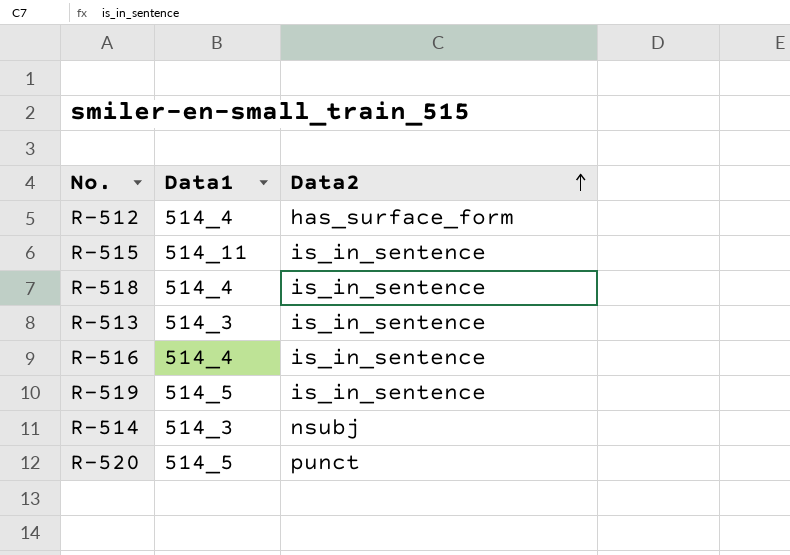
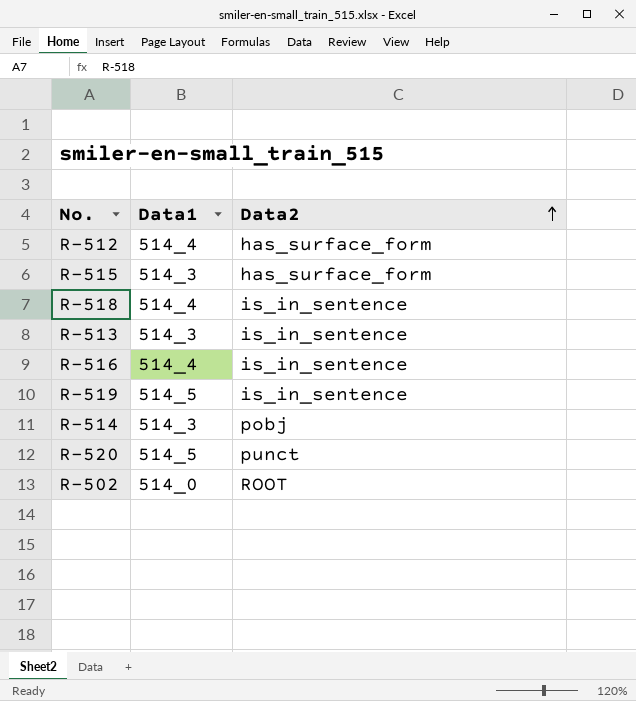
R-515 | Data1: 514_11 -> 514_3
R-515 | Data2: is_in_sentence -> has_surface_form
R-514 | Data2: nsubj -> pobj
row R-502: none -> 514_0 | ROOT

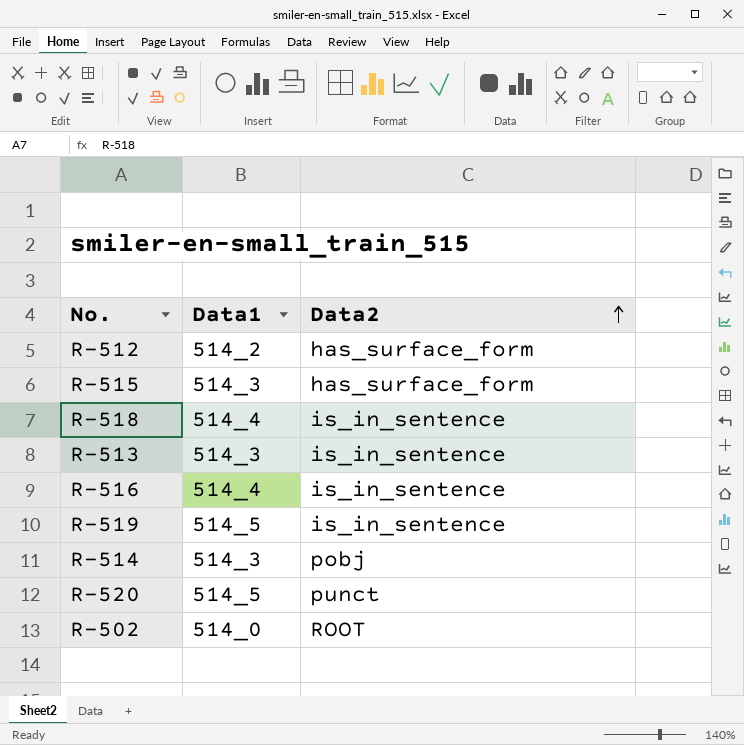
R-512 | Data1: 514_4 -> 514_2

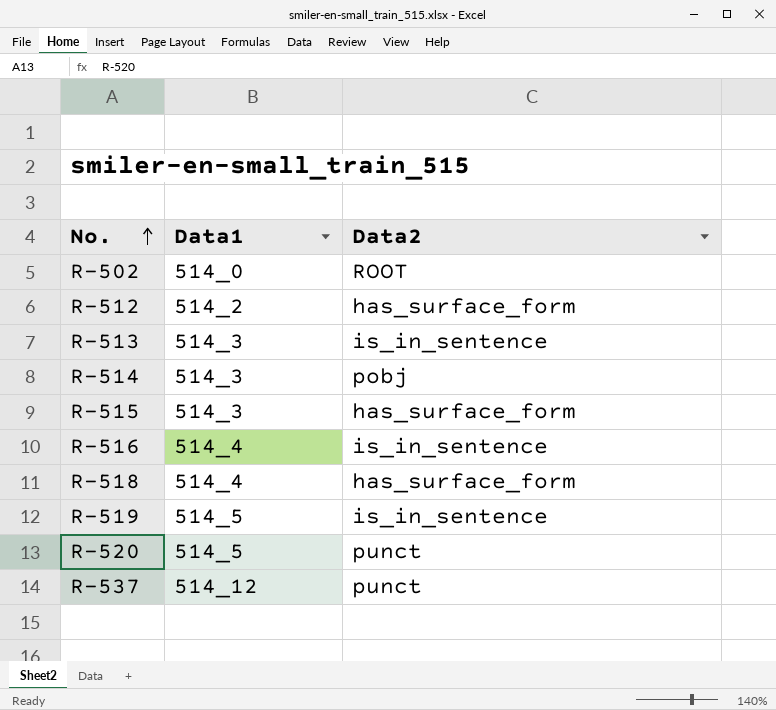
row order: Data2 ascending -> No. ascending
R-518 | Data2: is_in_sentence -> has_surface_form
row R-537: none -> 514_12 | punct

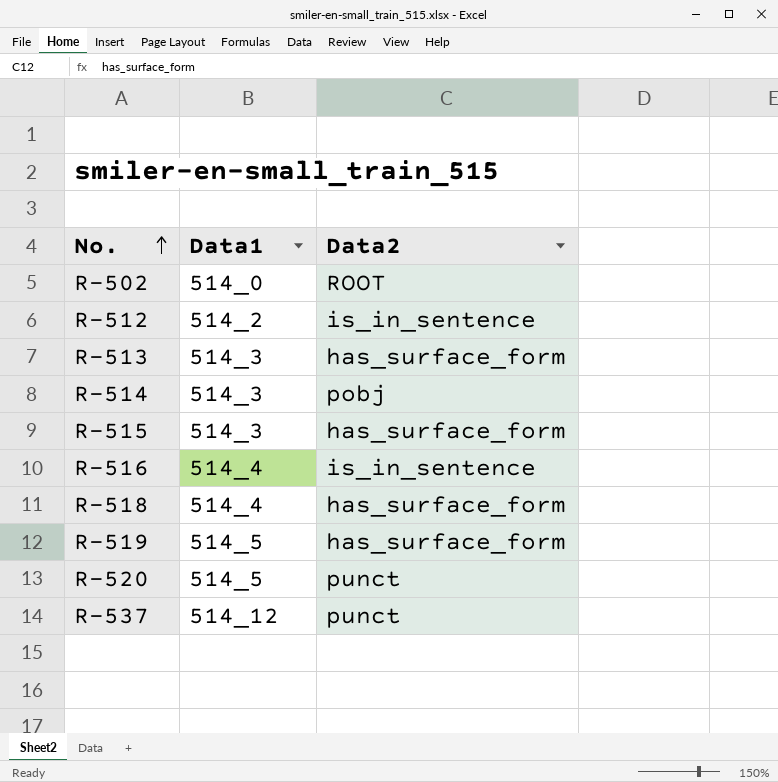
R-512 | Data2: has_surface_form -> is_in_sentence
R-513 | Data2: is_in_sentence -> has_surface_form
R-519 | Data2: is_in_sentence -> has_surface_form

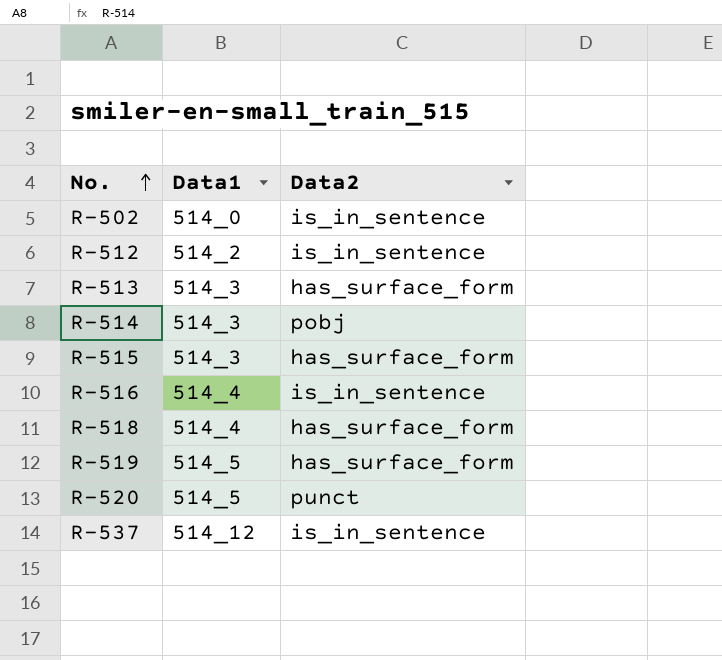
R-502 | Data2: ROOT -> is_in_sentence
R-537 | Data2: punct -> is_in_sentence

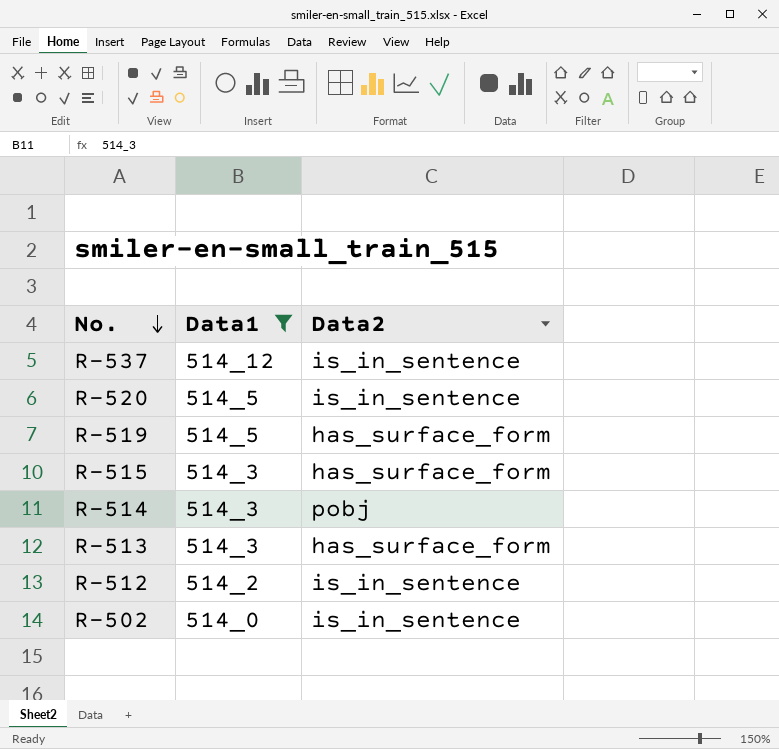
filter: none -> Data1 != 514_4
row order: No. ascending -> No. descending
R-520 | Data2: punct -> is_in_sentence

